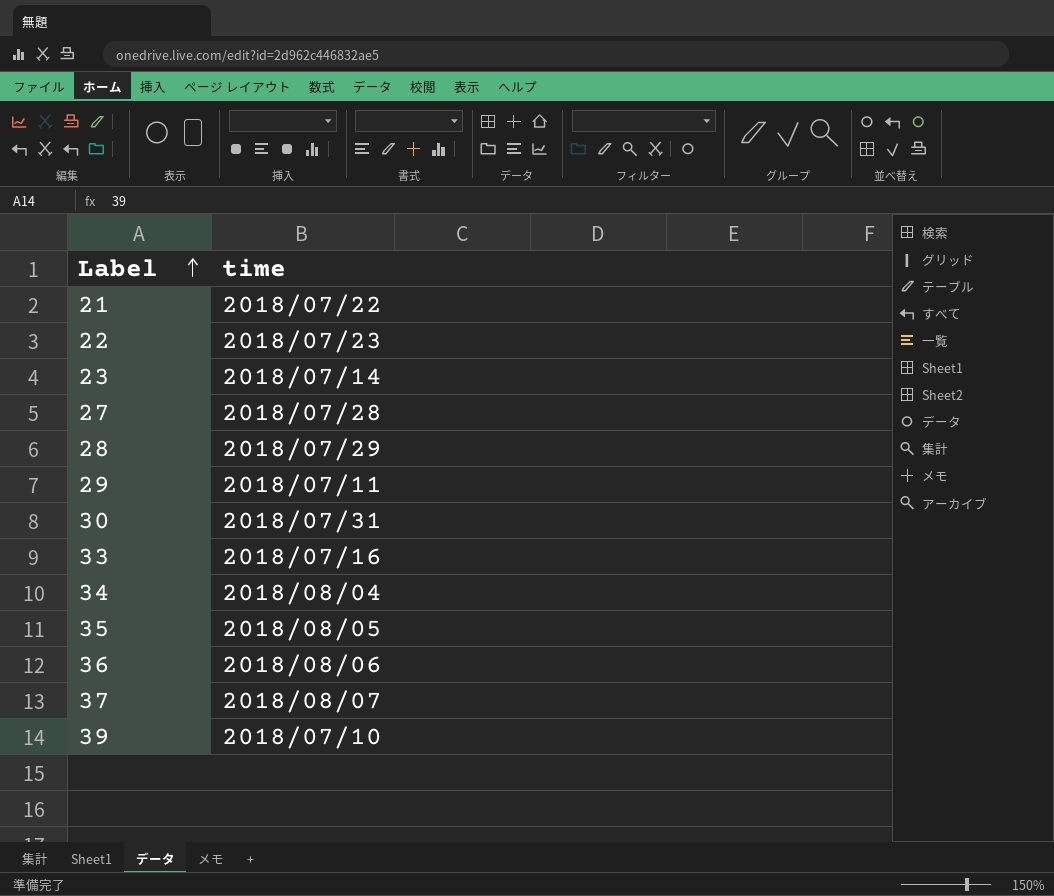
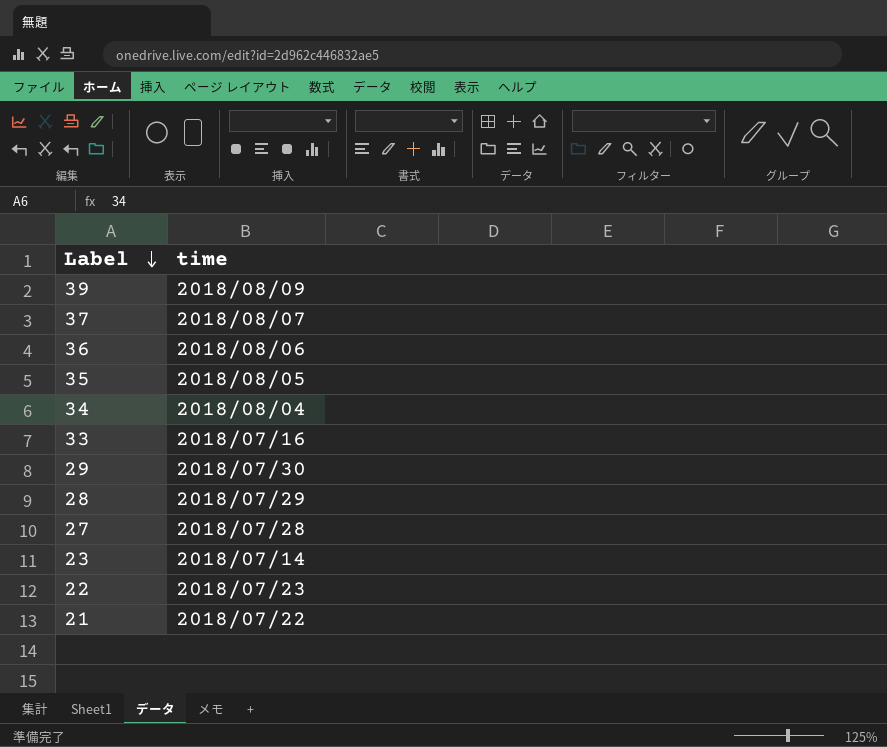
row order: Label ascending -> Label descending
row 30: 2018/07/31 -> none
39 | time: 2018/07/10 -> 2018/08/09
29 | time: 2018/07/11 -> 2018/07/30

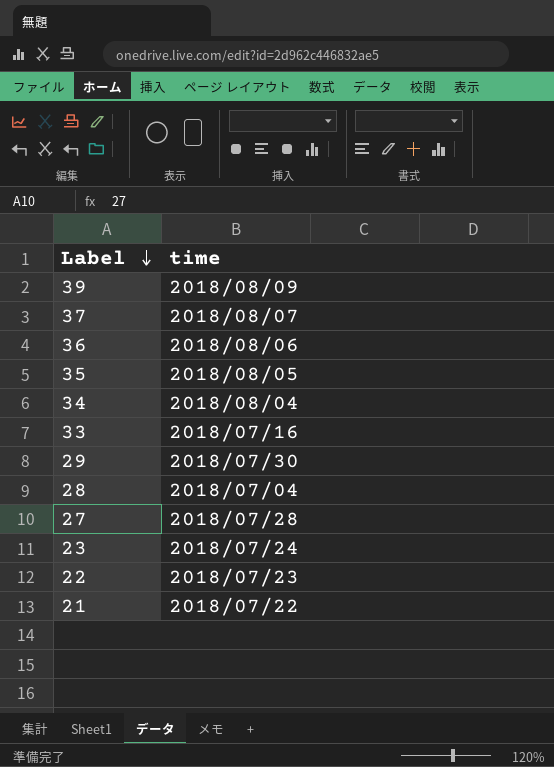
28 | time: 2018/07/29 -> 2018/07/04
23 | time: 2018/07/14 -> 2018/07/24

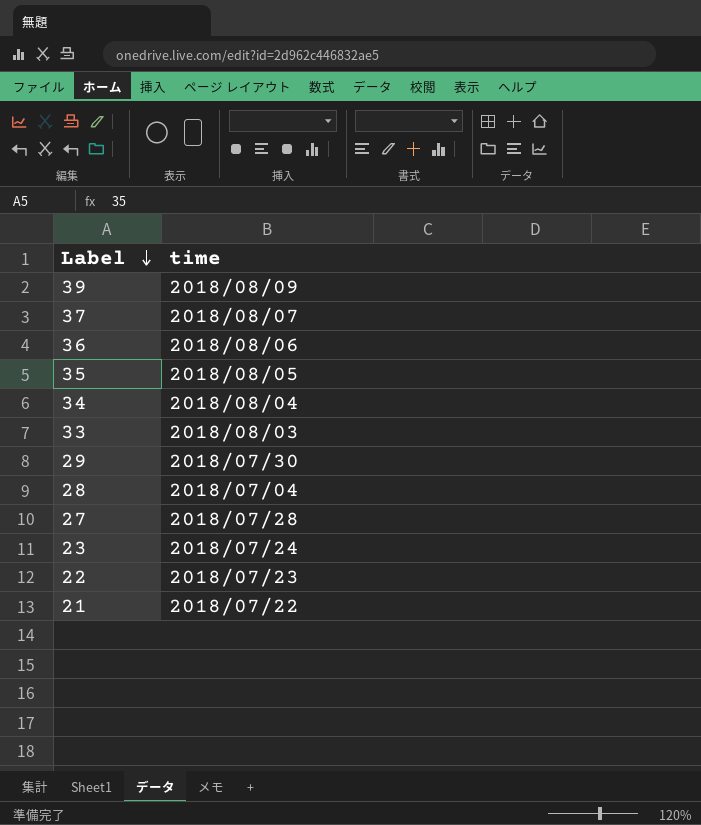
33 | time: 2018/07/16 -> 2018/08/03

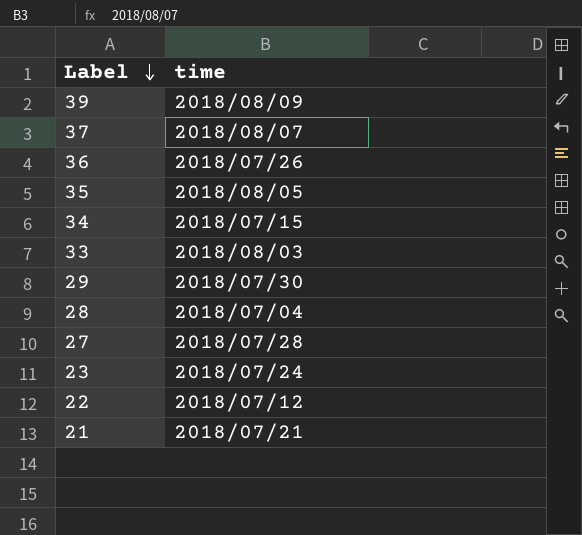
36 | time: 2018/08/06 -> 2018/07/26
34 | time: 2018/08/04 -> 2018/07/15
22 | time: 2018/07/23 -> 2018/07/12
21 | time: 2018/07/22 -> 2018/07/21

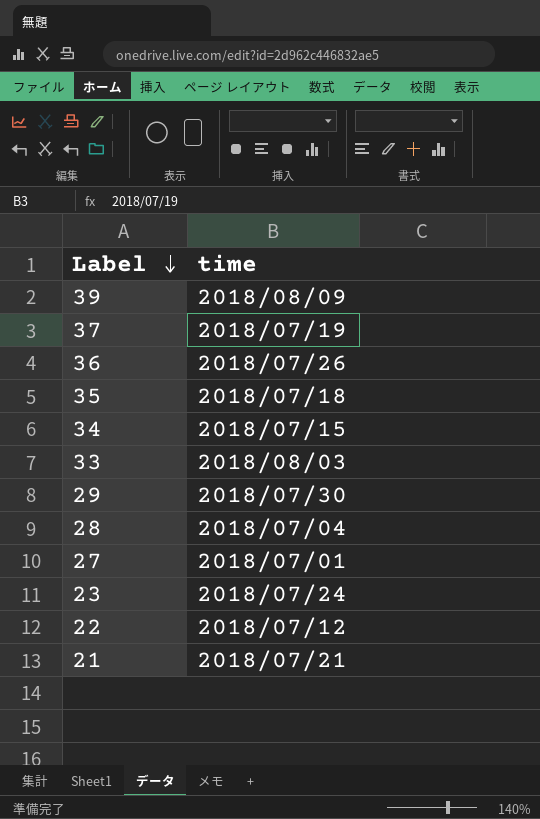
37 | time: 2018/08/07 -> 2018/07/19
35 | time: 2018/08/05 -> 2018/07/18
27 | time: 2018/07/28 -> 2018/07/01

